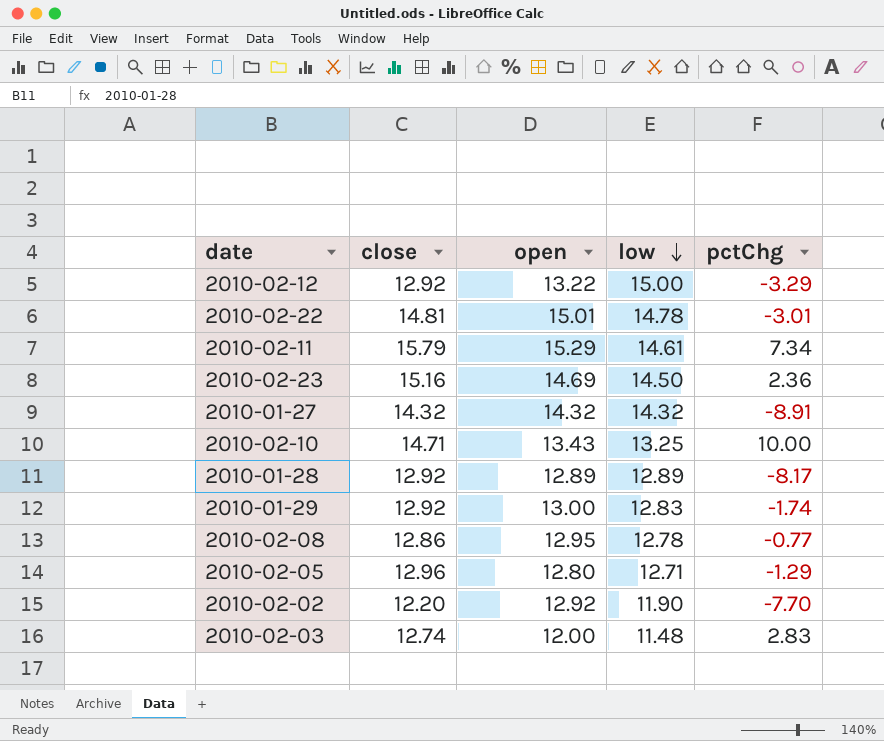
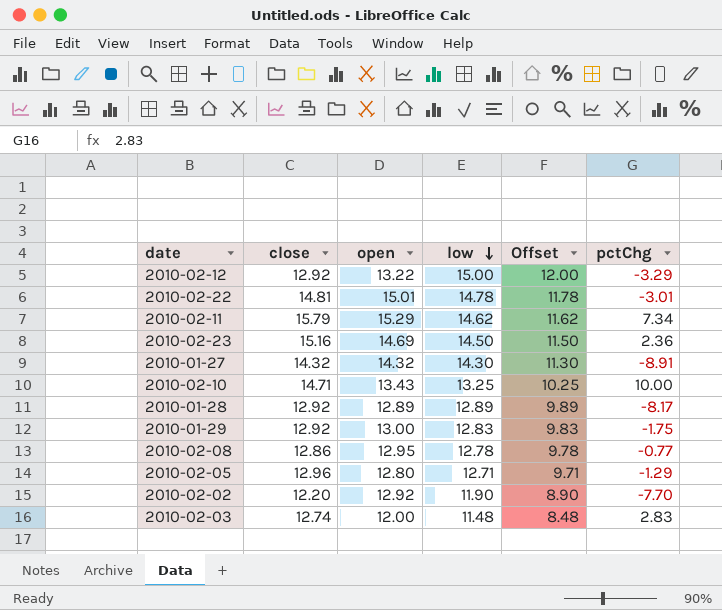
column Offset | formula: none -> [low] - 3
2010-02-11 | low: 14.61 -> 14.62
2010-01-27 | low: 14.32 -> 14.30
2010-01-29 | pctChg: -1.74 -> -1.75

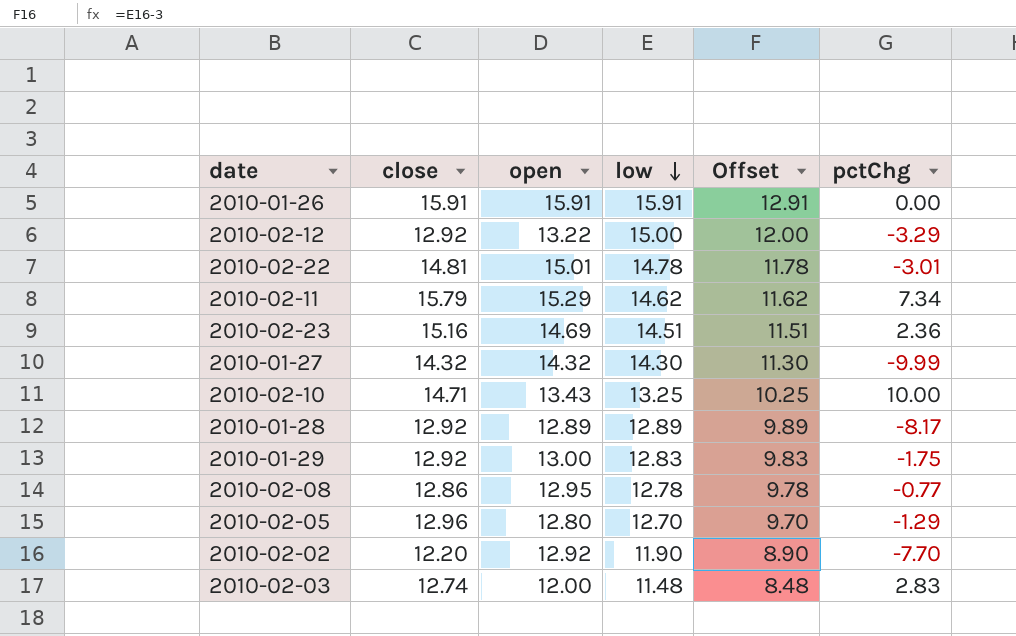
row 2010-01-26: none -> 15.91 | 15.91 | 15.91 | 12.91 | 0.00
2010-02-23 | low: 14.50 -> 14.51
2010-02-23 | Offset: 11.50 -> 11.51
2010-01-27 | pctChg: -8.91 -> -9.99
2010-02-05 | low: 12.71 -> 12.70
2010-02-05 | Offset: 9.71 -> 9.70

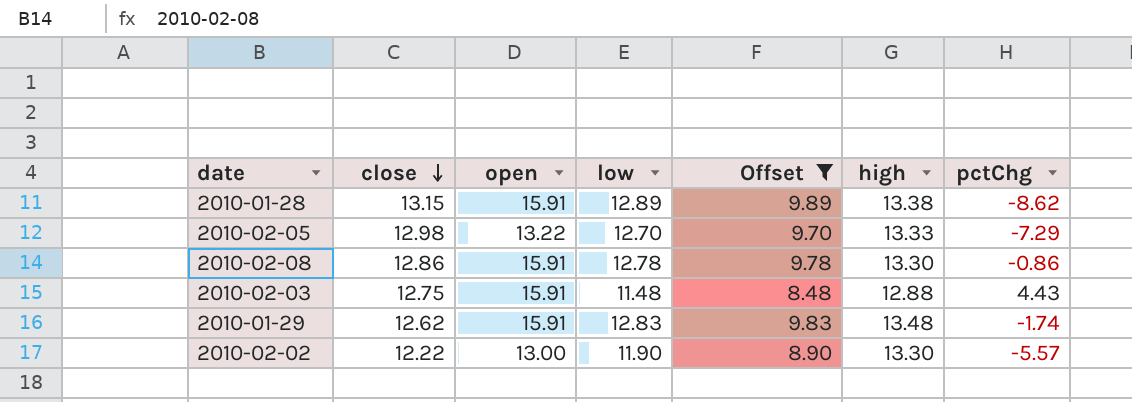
filter: none -> Offset <= 9.89
row order: low descending -> close descending
column high | position: none -> 6
2010-01-28 | close: 12.92 -> 13.15
2010-01-28 | open: 12.89 -> 15.91
2010-01-28 | pctChg: -8.17 -> -8.62
2010-02-05 | close: 12.96 -> 12.98
2010-02-05 | open: 12.80 -> 13.22
2010-02-05 | pctChg: -1.29 -> -7.29
2010-02-08 | open: 12.95 -> 15.91
2010-02-08 | pctChg: -0.77 -> -0.86
2010-02-03 | close: 12.74 -> 12.75
2010-02-03 | open: 12.00 -> 15.91
2010-02-03 | pctChg: 2.83 -> 4.43
2010-01-29 | close: 12.92 -> 12.62
2010-01-29 | open: 13.00 -> 15.91
2010-01-29 | pctChg: -1.75 -> -1.74
2010-02-02 | close: 12.20 -> 12.22
2010-02-02 | open: 12.92 -> 13.00
2010-02-02 | pctChg: -7.70 -> -5.57

